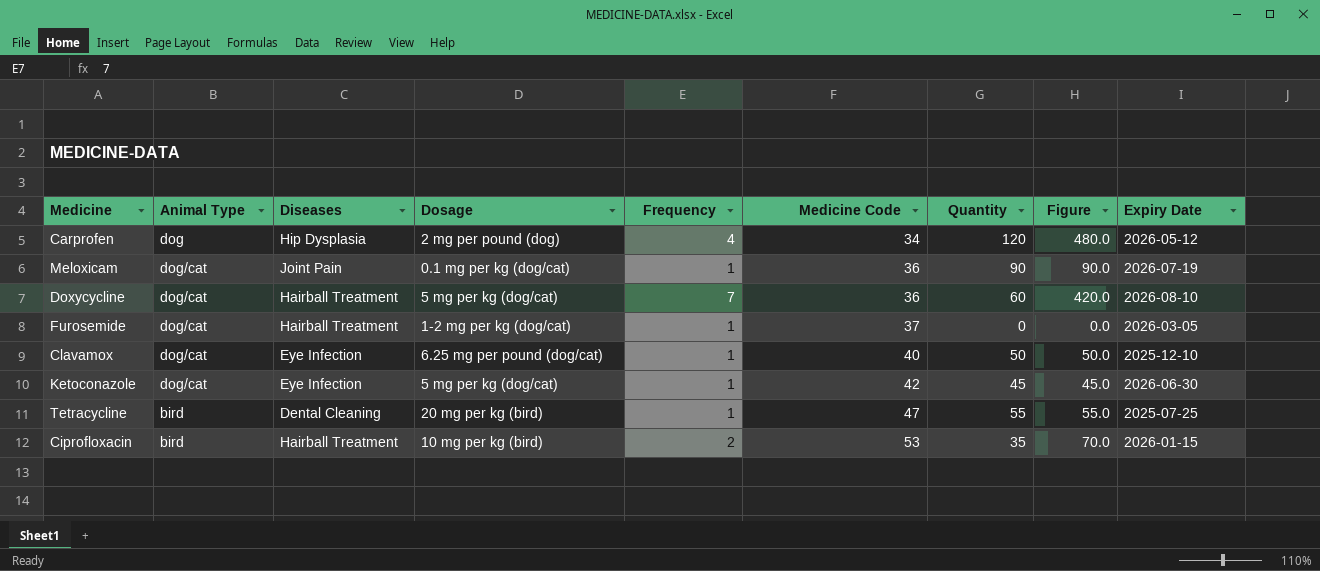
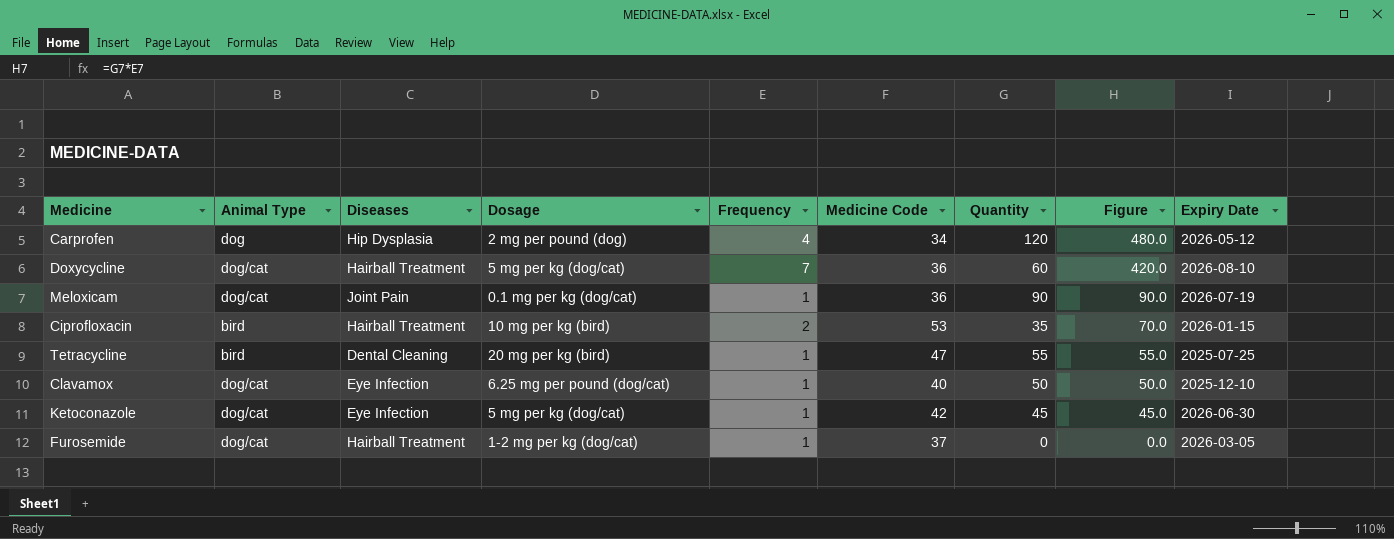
row order: Medicine Code ascending -> Figure descending

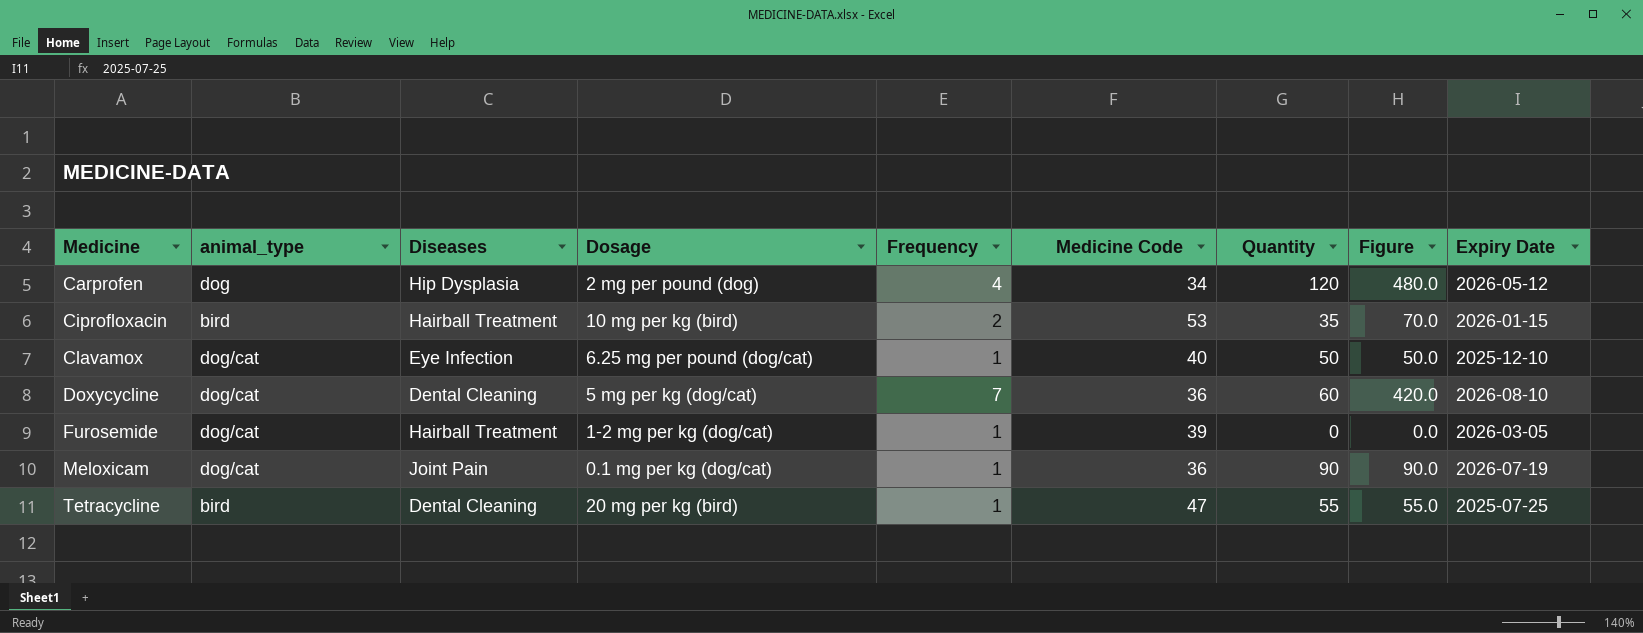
row order: Figure descending -> Medicine ascending
column name: Animal Type -> animal_type
row Ketoconazole: dog/cat | Eye Infection | 5 mg per kg (dog/cat) | 1 | 42 | 45 | 45.0 | 2026-06-30 -> none
Doxycycline | Diseases: Hairball Treatment -> Dental Cleaning
Furosemide | Medicine Code: 37 -> 39

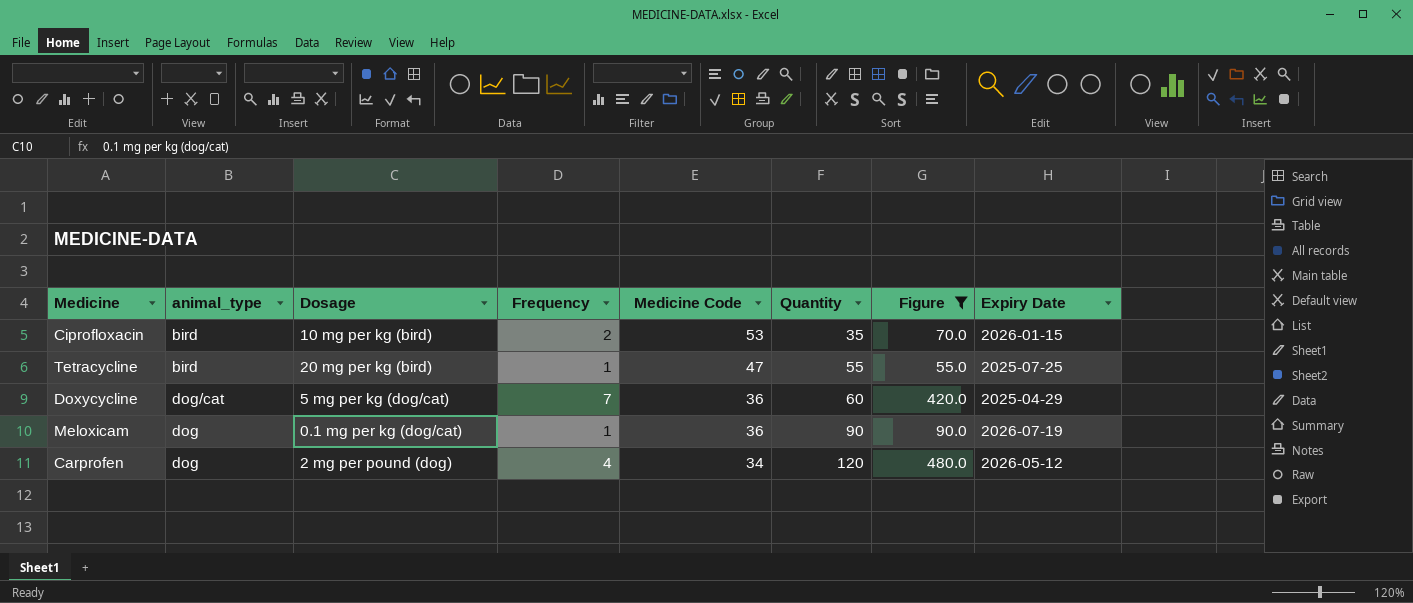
filter: none -> Figure >= 55.0
row order: Medicine ascending -> Medicine Code descending
column Diseases | position: 3 -> none
Doxycycline | Expiry Date: 2026-08-10 -> 2025-04-29
Meloxicam | animal_type: dog/cat -> dog

